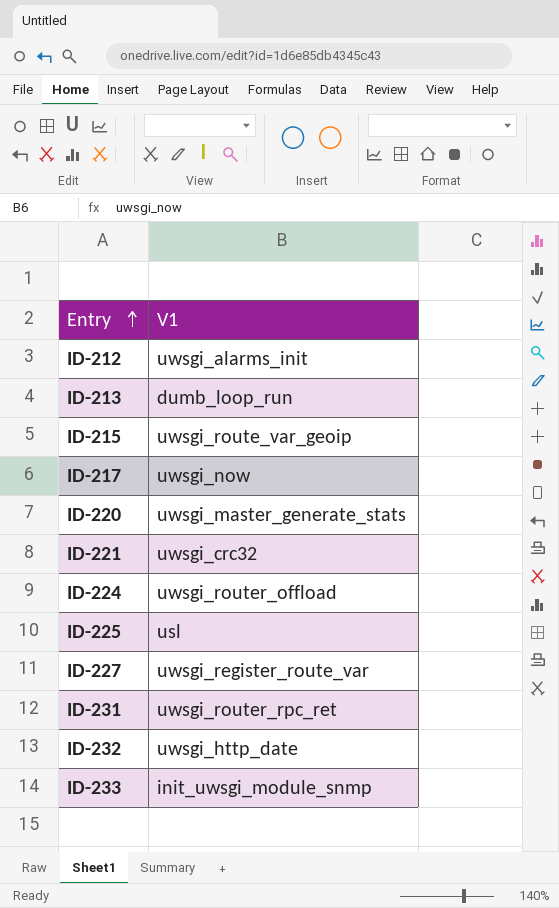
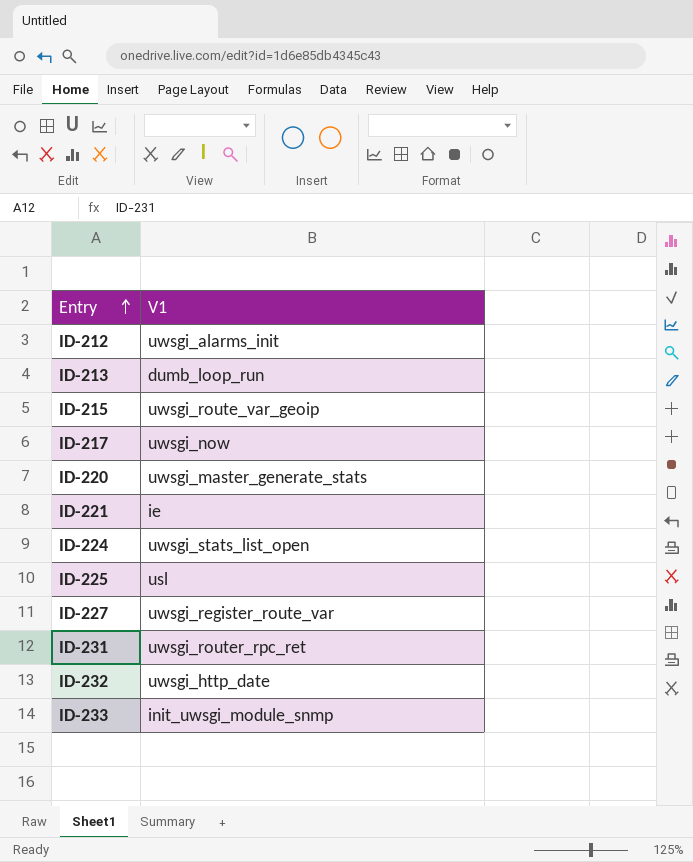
ID-221 | V1: uwsgi_crc32 -> ie
ID-224 | V1: uwsgi_router_offload -> uwsgi_stats_list_open

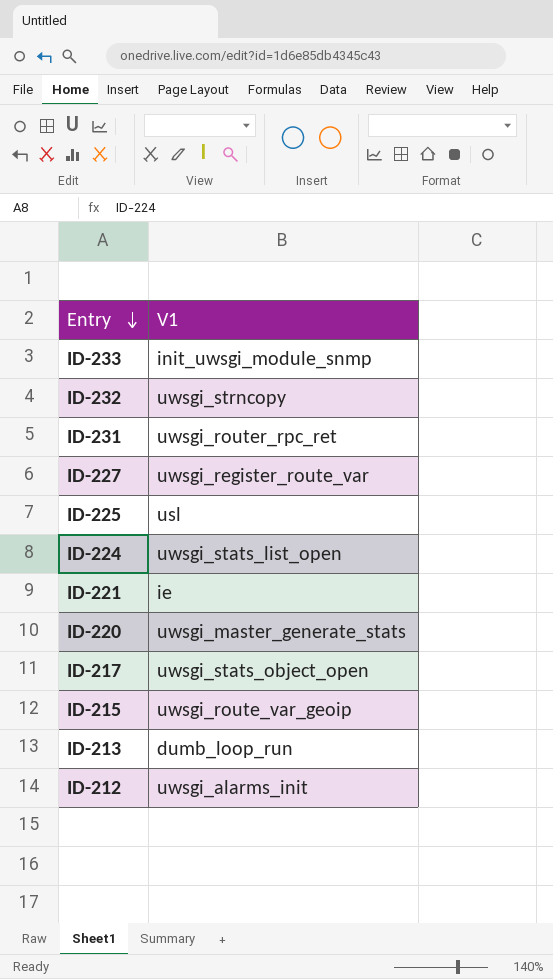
row order: Entry ascending -> Entry descending
ID-232 | V1: uwsgi_http_date -> uwsgi_strncopy
ID-217 | V1: uwsgi_now -> uwsgi_stats_object_open

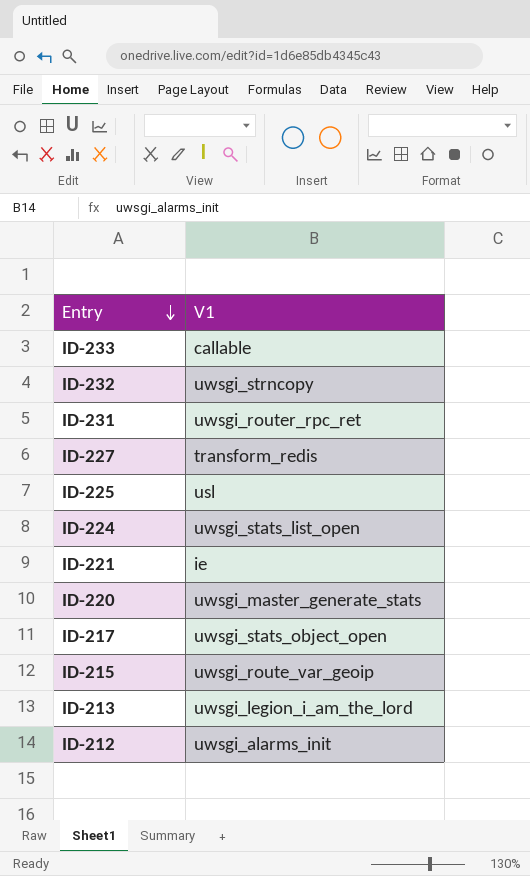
ID-233 | V1: init_uwsgi_module_snmp -> callable
ID-227 | V1: uwsgi_register_route_var -> transform_redis
ID-213 | V1: dumb_loop_run -> uwsgi_legion_i_am_the_lord

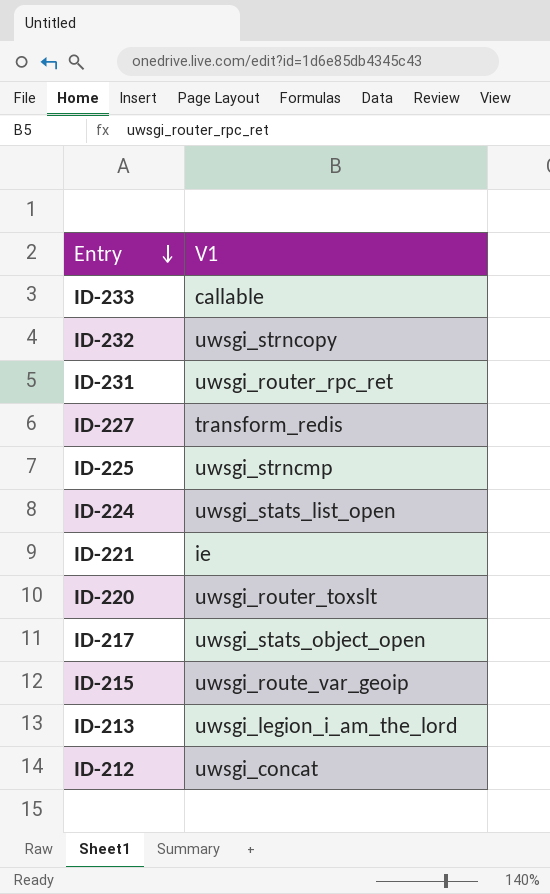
ID-225 | V1: usl -> uwsgi_strncmp
ID-220 | V1: uwsgi_master_generate_stats -> uwsgi_router_toxslt
ID-212 | V1: uwsgi_alarms_init -> uwsgi_concat

